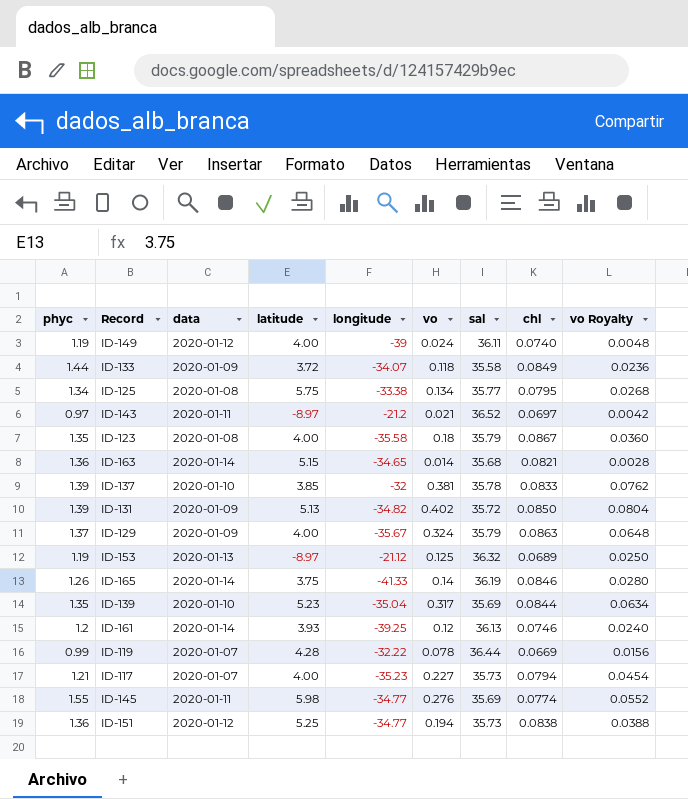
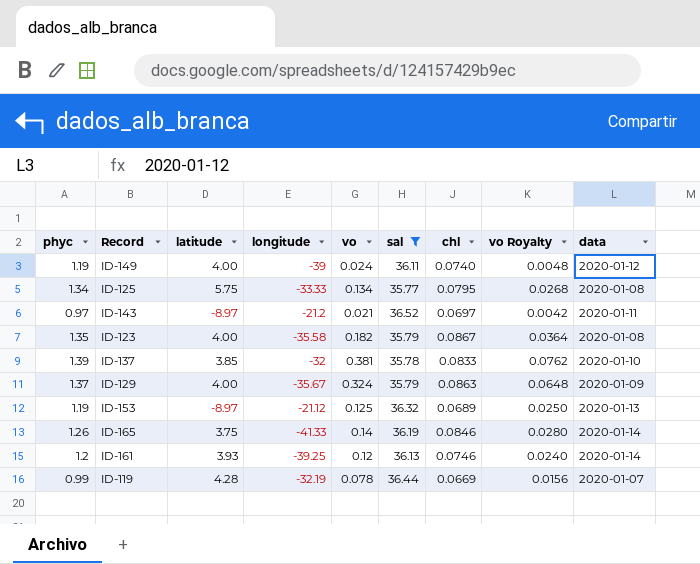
filter: none -> sal >= 35.77
column data | position: 3 -> 9
ID-125 | longitude: -33.38 -> -33.33
ID-123 | vo: 0.18 -> 0.182
ID-123 | vo Royalty: 0.0360 -> 0.0364
ID-119 | longitude: -32.22 -> -32.19

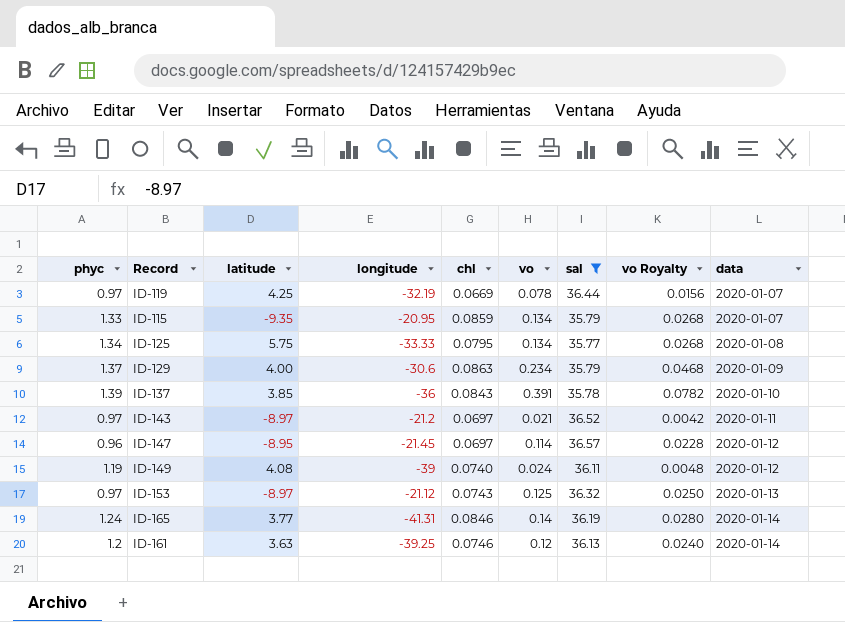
row order: none -> data ascending
column chl | position: 7 -> 5
row ID-123: 1.35 | 4.00 | -35.58 | 0.182 | 35.79 | 0.0867 | 0.0364 | 2020-01-08 -> none
ID-119 | phyc: 0.99 -> 0.97
ID-119 | latitude: 4.28 -> 4.25
row ID-115: none -> 1.33 | -9.35 | -20.95 | 0.0859 | 0.134 | 35.79 | 0.0268 | 2020-01-07
ID-129 | longitude: -35.67 -> -30.6
ID-129 | vo: 0.324 -> 0.234
ID-129 | vo Royalty: 0.0648 -> 0.0468
ID-137 | longitude: -32 -> -36
ID-137 | chl: 0.0833 -> 0.0843
ID-137 | vo: 0.381 -> 0.391
ID-137 | vo Royalty: 0.0762 -> 0.0782
row ID-147: none -> 0.96 | -8.95 | -21.45 | 0.0697 | 0.114 | 36.57 | 0.0228 | 2020-01-12
ID-149 | latitude: 4.00 -> 4.08
ID-153 | phyc: 1.19 -> 0.97
ID-153 | chl: 0.0689 -> 0.0743
ID-165 | phyc: 1.26 -> 1.24
ID-165 | latitude: 3.75 -> 3.77
ID-165 | longitude: -41.33 -> -41.31
ID-161 | latitude: 3.93 -> 3.63

